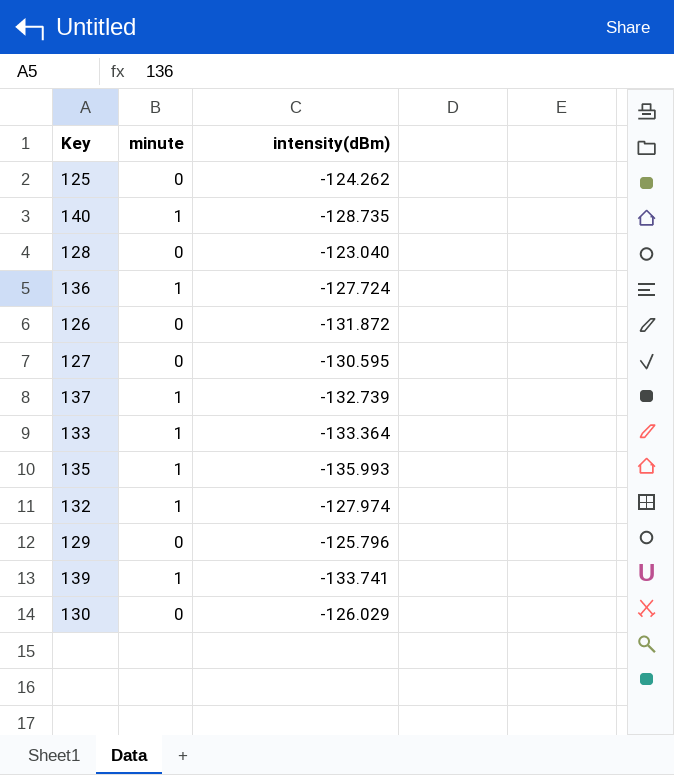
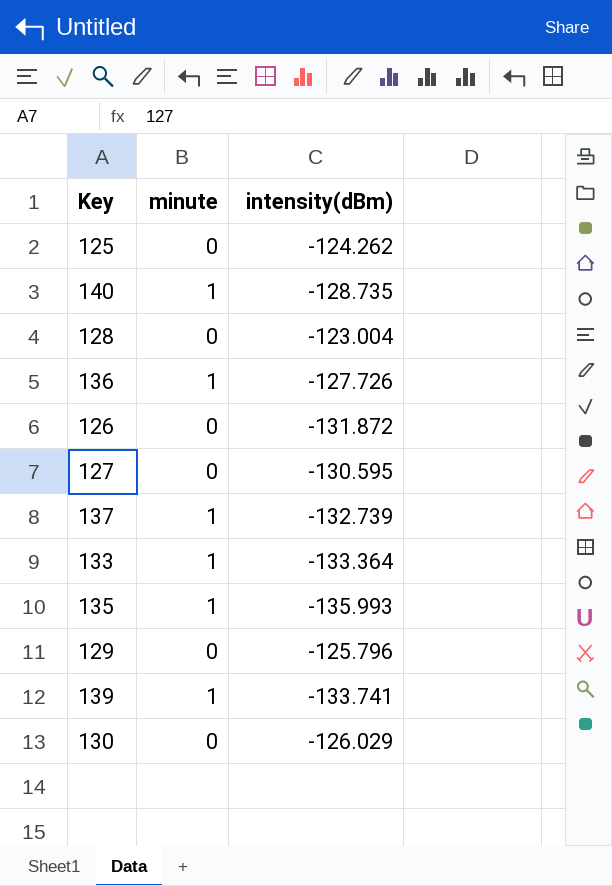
row 132: 1 | -127.974 -> none
128 | intensity(dBm): -123.040 -> -123.004
136 | intensity(dBm): -127.724 -> -127.726

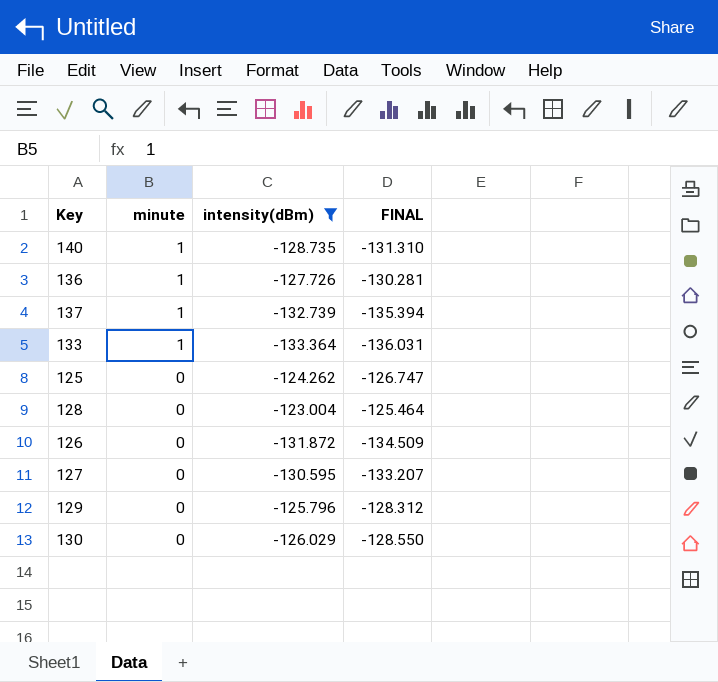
filter: none -> intensity(dBm) >= -133.364
row order: none -> minute descending
column FINAL | formula: none -> [intensity(dBm)] * 1.02

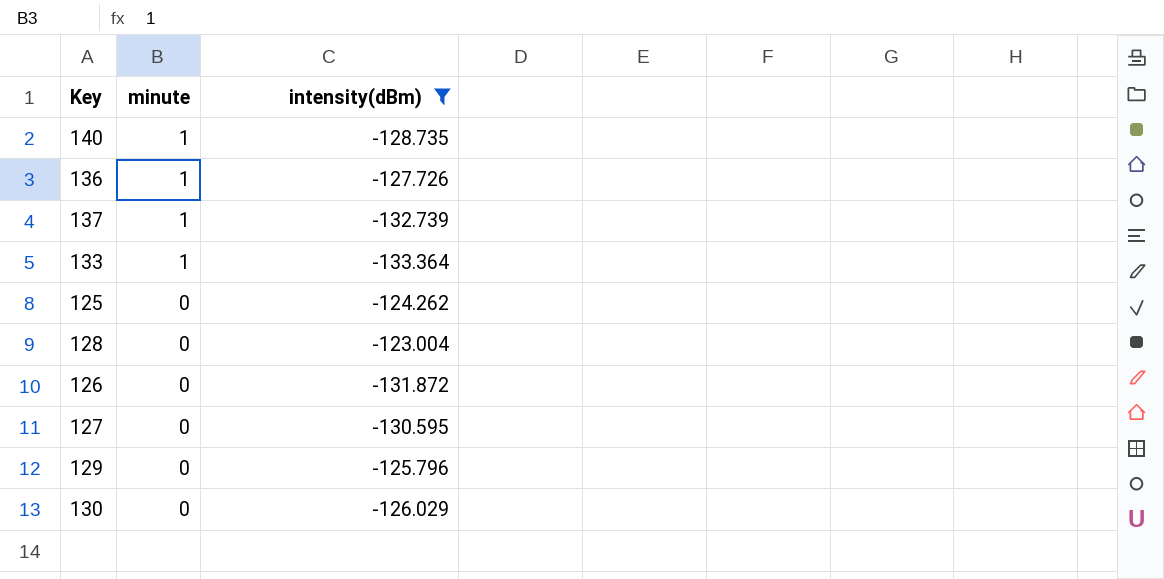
column FINAL | formula: [intensity(dBm)] * 1.02 -> none

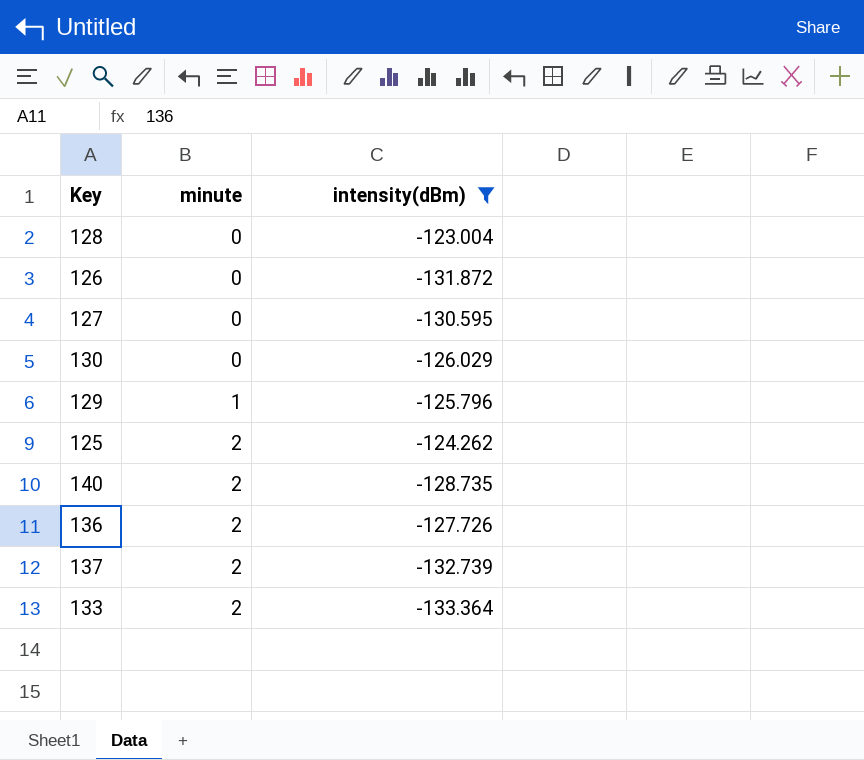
row order: minute descending -> minute ascending
129 | minute: 0 -> 1
125 | minute: 0 -> 2
140 | minute: 1 -> 2
136 | minute: 1 -> 2
137 | minute: 1 -> 2
133 | minute: 1 -> 2

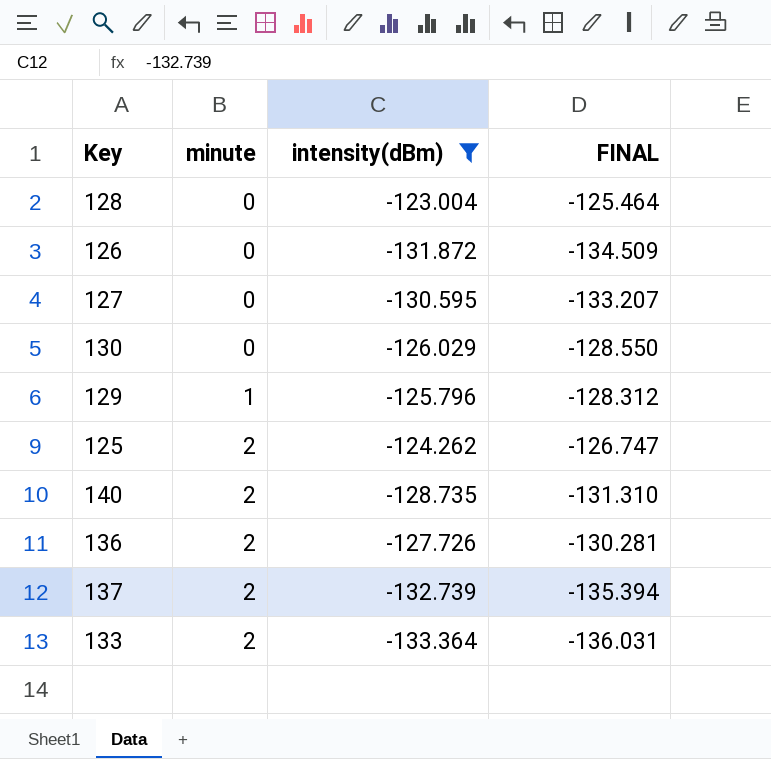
column FINAL | formula: none -> [intensity(dBm)] * 1.02

